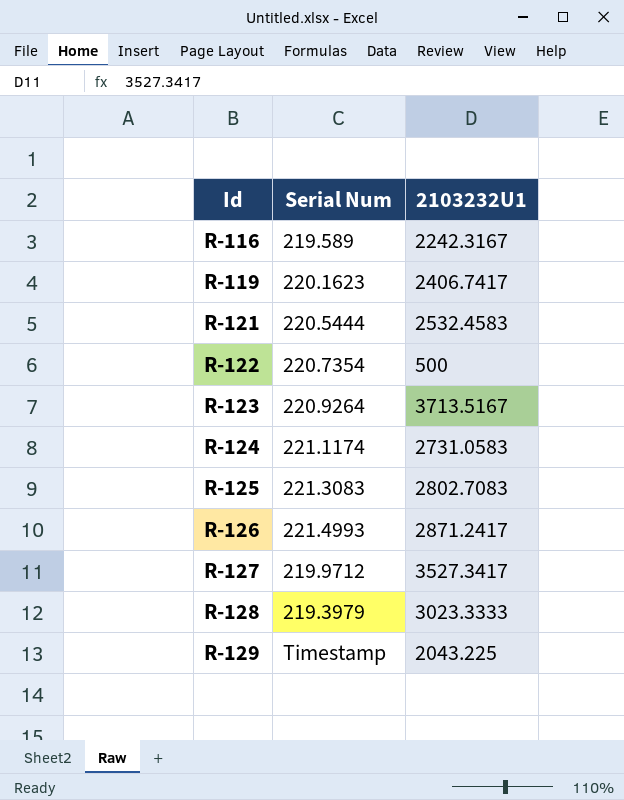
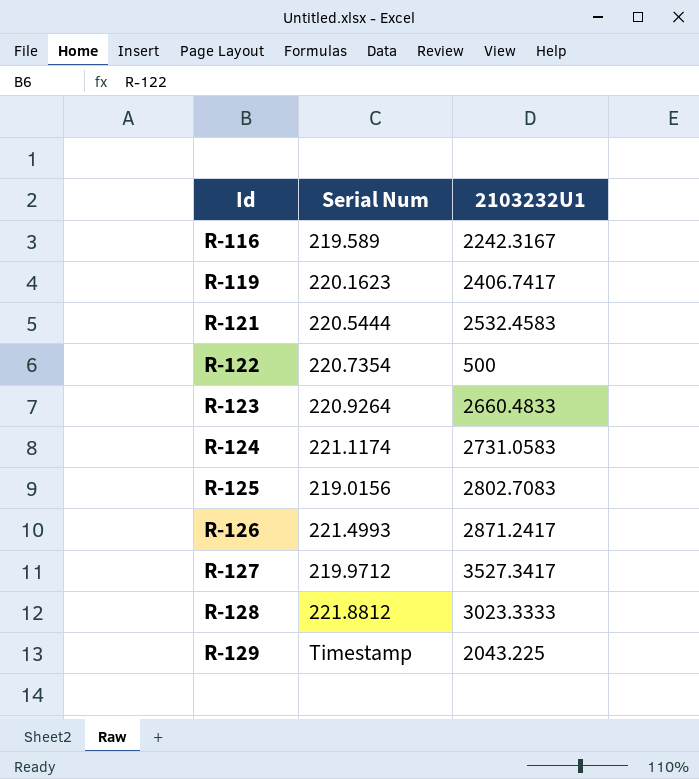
R-123 | 2103232U1: 3713.5167 -> 2660.4833
R-125 | Serial Num: 221.3083 -> 219.0156
R-128 | Serial Num: 219.3979 -> 221.8812

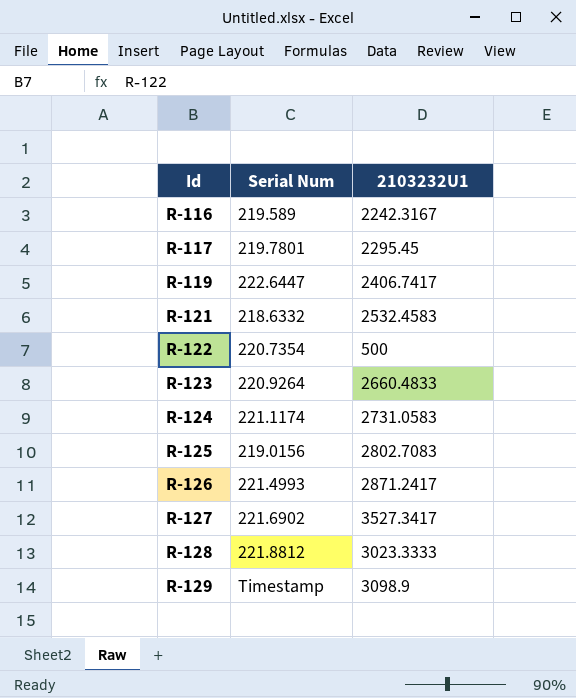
row R-117: none -> 219.7801 | 2295.45
R-119 | Serial Num: 220.1623 -> 222.6447
R-121 | Serial Num: 220.5444 -> 218.6332
R-127 | Serial Num: 219.9712 -> 221.6902
R-129 | 2103232U1: 2043.225 -> 3098.9

